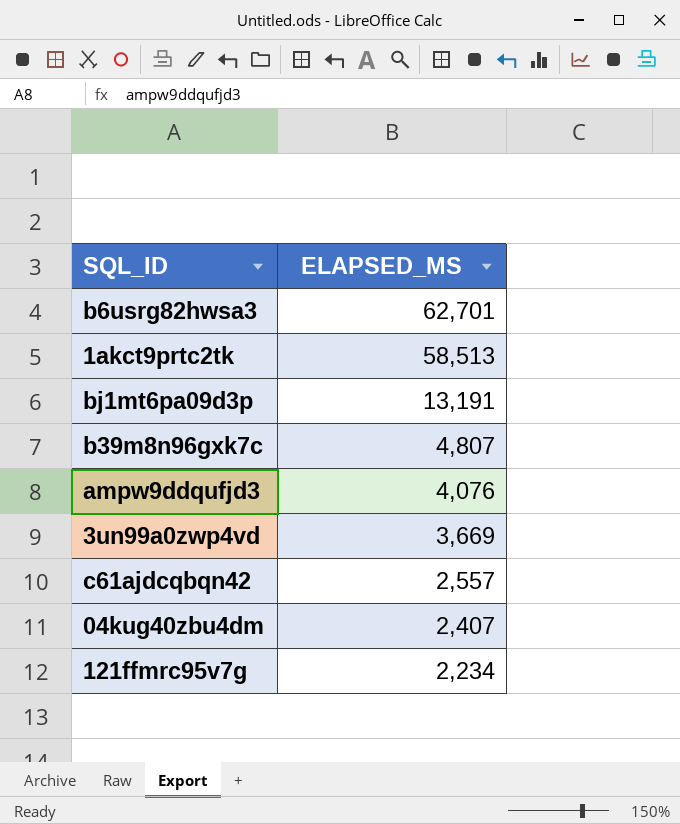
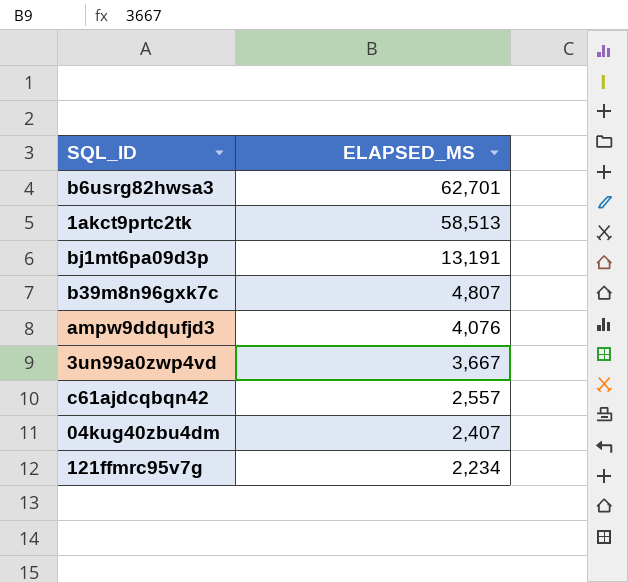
3un99a0zwp4vd | ELAPSED_MS: 3,669 -> 3,667

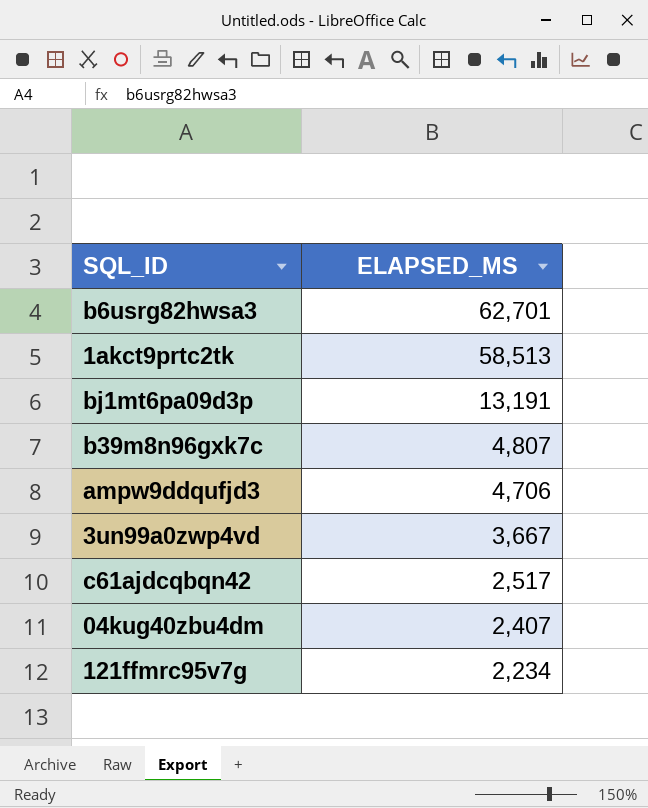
ampw9ddqufjd3 | ELAPSED_MS: 4,076 -> 4,706
c61ajdcqbqn42 | ELAPSED_MS: 2,557 -> 2,517

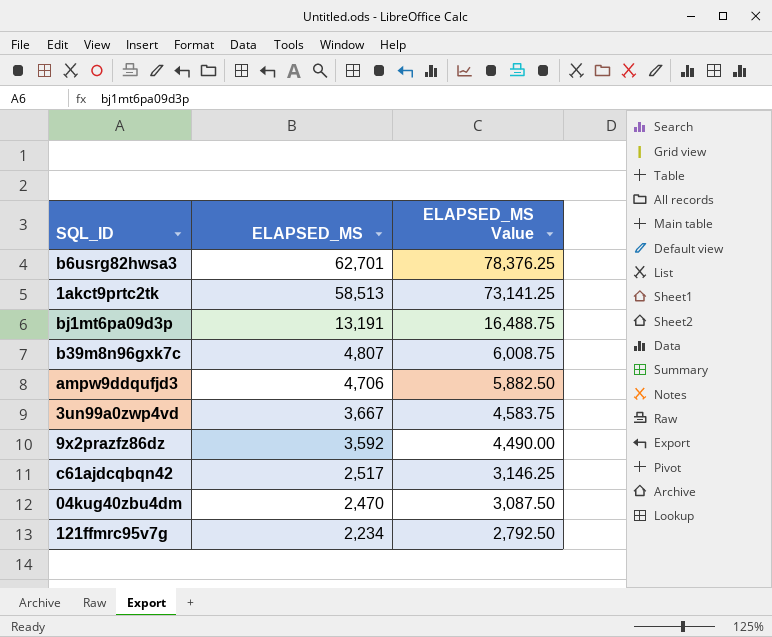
column ELAPSED_MS Value | formula: none -> [ELAPSED_MS] * 1.25
row 9x2prazfz86dz: none -> 3,592 | 4,490.00
04kug40zbu4dm | ELAPSED_MS: 2,407 -> 2,470

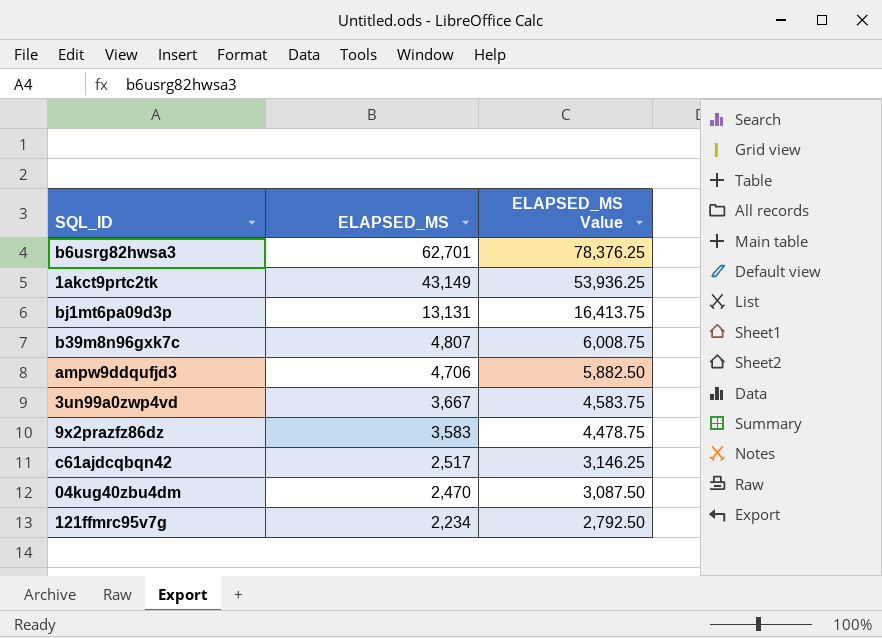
1akct9prtc2tk | ELAPSED_MS: 58,513 -> 43,149
1akct9prtc2tk | ELAPSED_MS Value: 73,141.25 -> 53,936.25
bj1mt6pa09d3p | ELAPSED_MS: 13,191 -> 13,131
bj1mt6pa09d3p | ELAPSED_MS Value: 16,488.75 -> 16,413.75
9x2prazfz86dz | ELAPSED_MS: 3,592 -> 3,583
9x2prazfz86dz | ELAPSED_MS Value: 4,490.00 -> 4,478.75

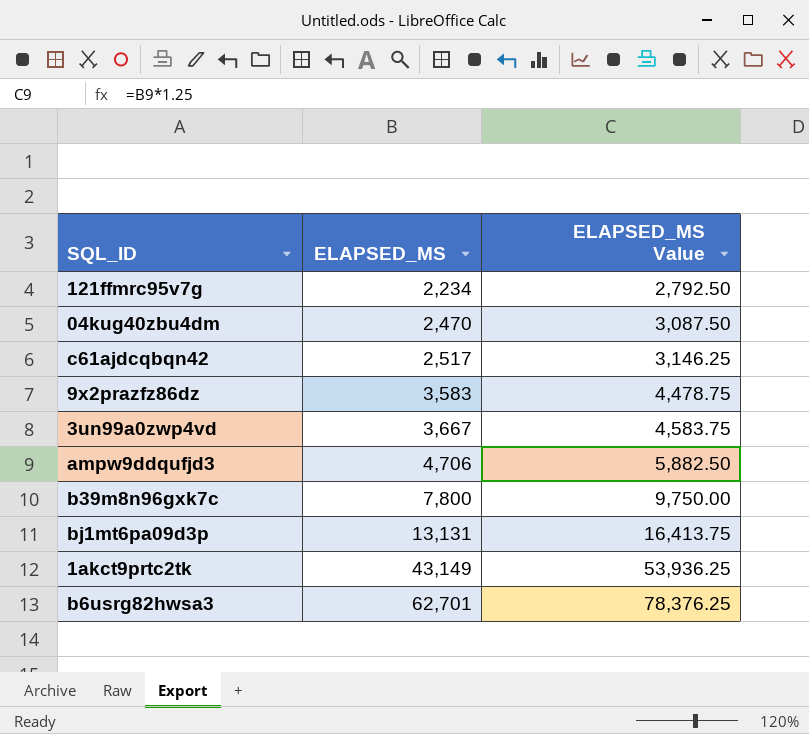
row order: ELAPSED_MS descending -> ELAPSED_MS ascending
b39m8n96gxk7c | ELAPSED_MS: 4,807 -> 7,800
b39m8n96gxk7c | ELAPSED_MS Value: 6,008.75 -> 9,750.00

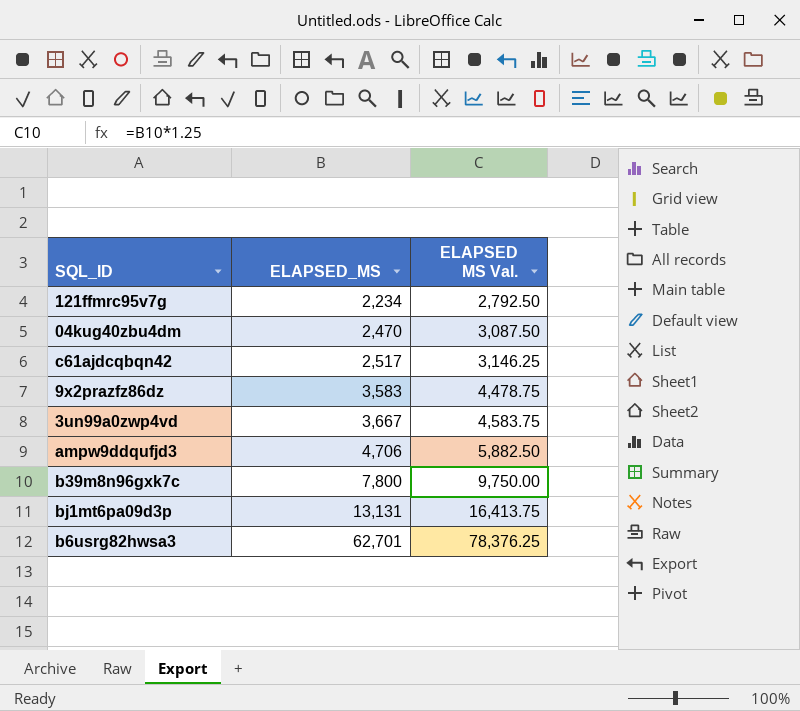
column name: ELAPSED_MS Value -> ELAPSED MS Val.
row 1akct9prtc2tk: 43,149 | 53,936.25 -> none

